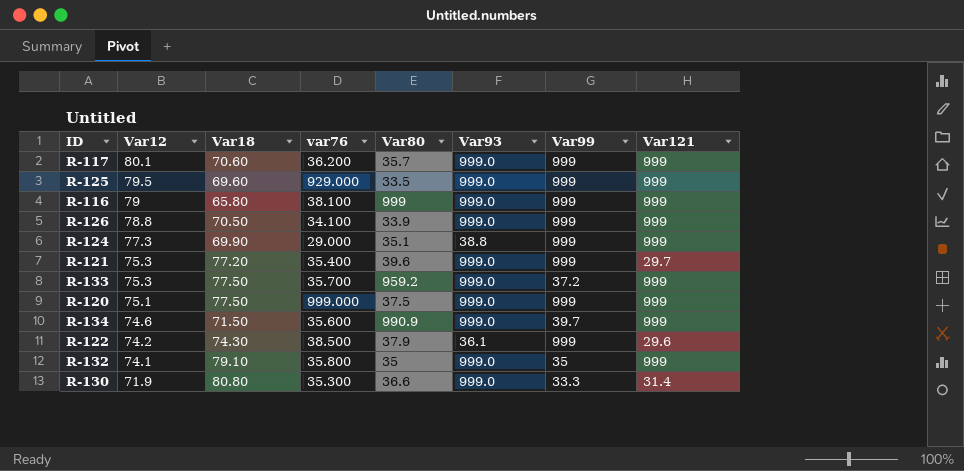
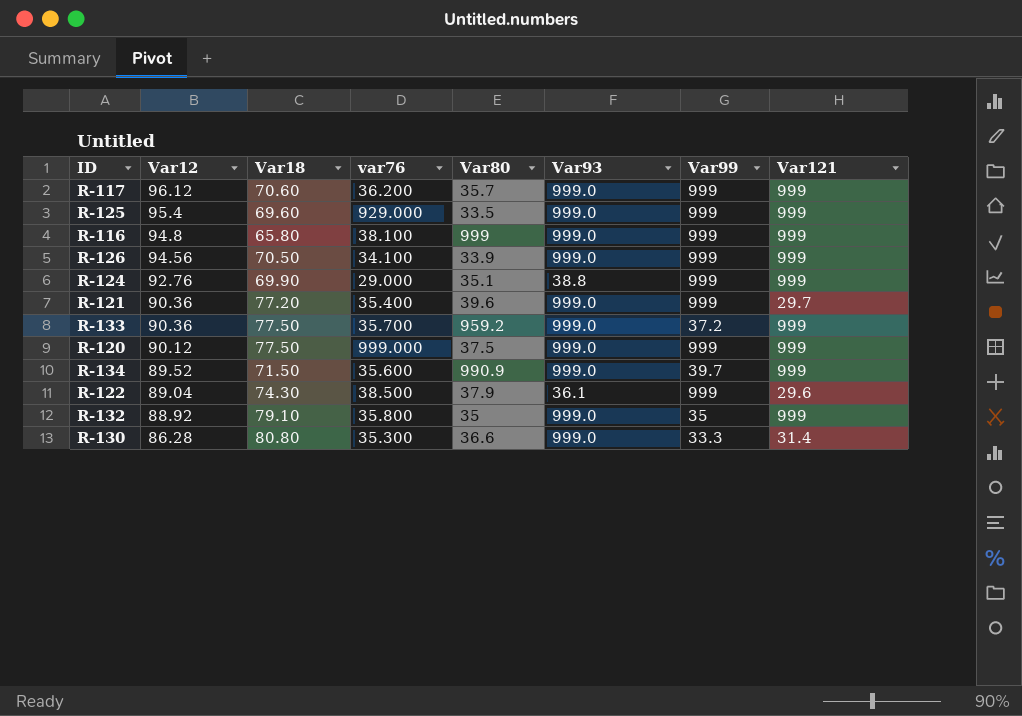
R-117 | Var12: 80.1 -> 96.12
R-125 | Var12: 79.5 -> 95.4
R-116 | Var12: 79 -> 94.8
R-126 | Var12: 78.8 -> 94.56
R-124 | Var12: 77.3 -> 92.76
R-121 | Var12: 75.3 -> 90.36
R-133 | Var12: 75.3 -> 90.36
R-120 | Var12: 75.1 -> 90.12
R-134 | Var12: 74.6 -> 89.52
R-122 | Var12: 74.2 -> 89.04
R-132 | Var12: 74.1 -> 88.92
R-130 | Var12: 71.9 -> 86.28

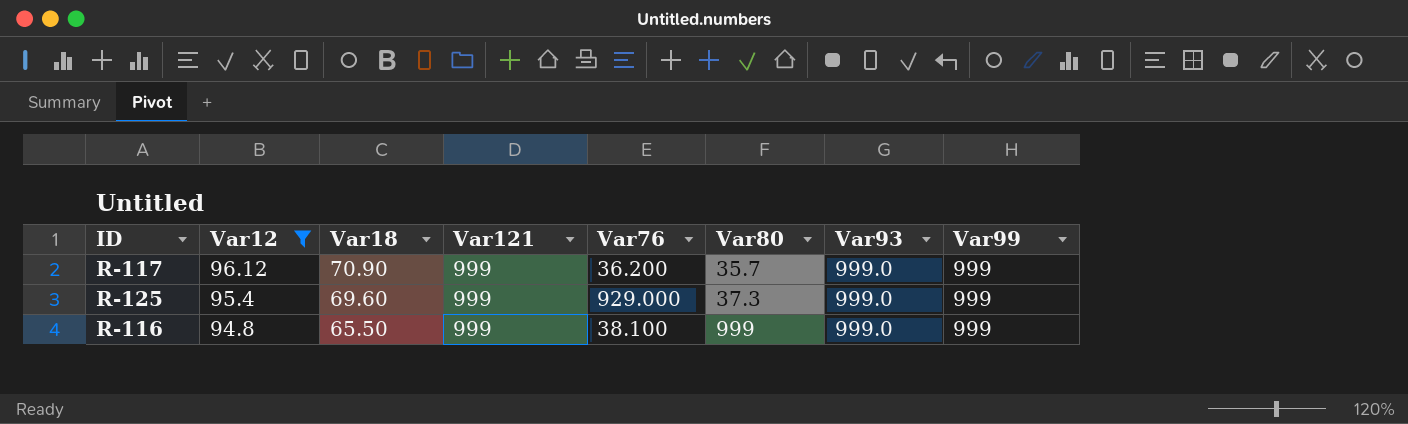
filter: none -> Var12 >= 94.8
column Var121 | position: 8 -> 4
column name: var76 -> Var76
R-117 | Var18: 70.60 -> 70.90
R-125 | Var80: 33.5 -> 37.3
R-116 | Var18: 65.80 -> 65.50

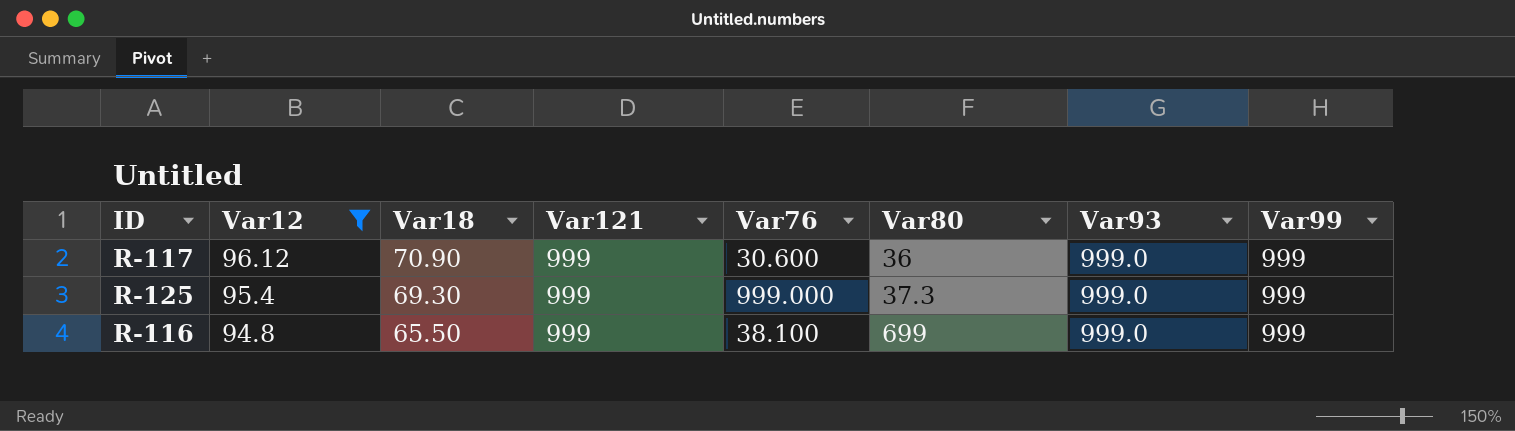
R-117 | Var76: 36.200 -> 30.600
R-117 | Var80: 35.7 -> 36
R-125 | Var18: 69.60 -> 69.30
R-125 | Var76: 929.000 -> 999.000
R-116 | Var80: 999 -> 699

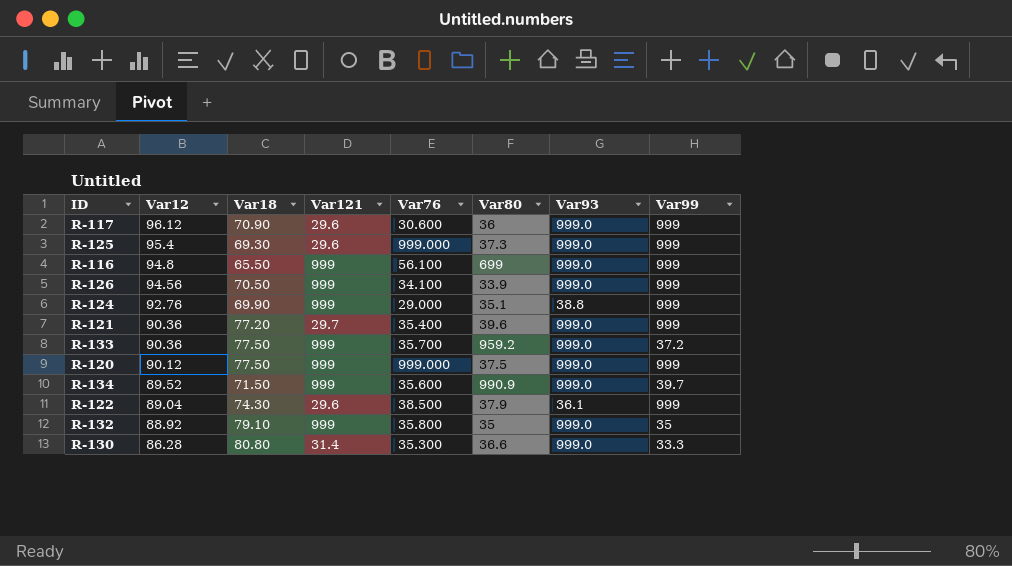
filter: Var12 >= 94.8 -> none
R-117 | Var121: 999 -> 29.6
R-125 | Var121: 999 -> 29.6
R-116 | Var76: 38.100 -> 56.100

